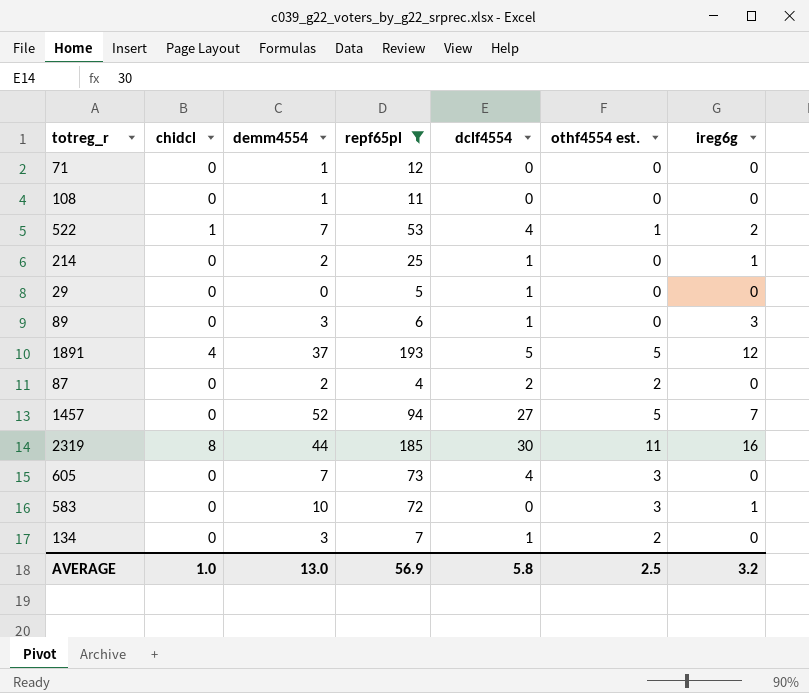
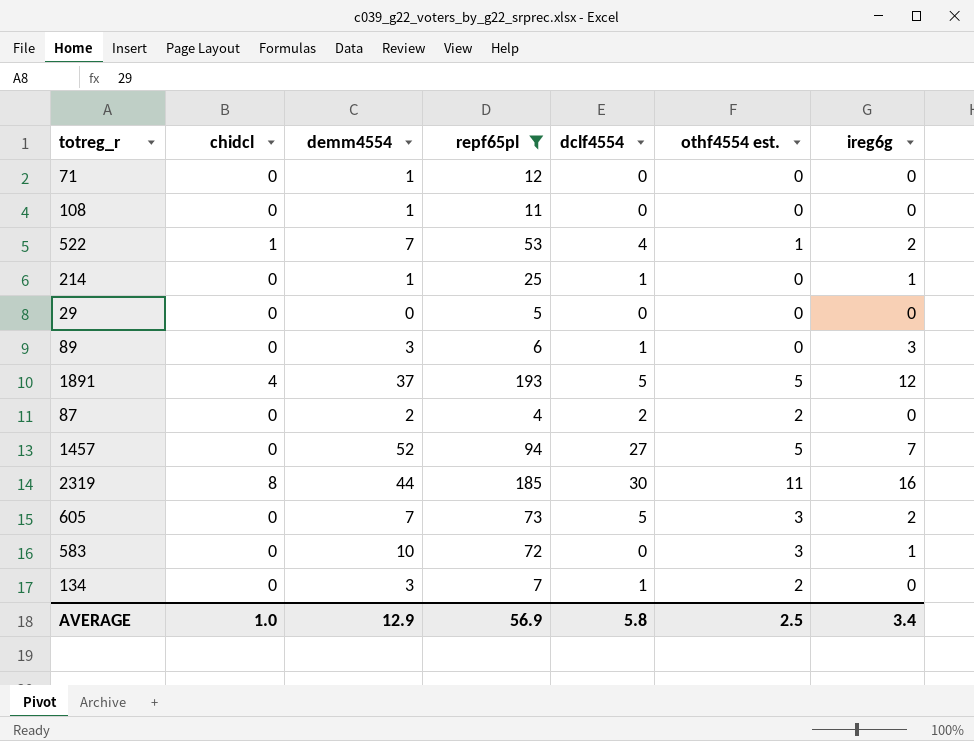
214 | demm4554: 2 -> 1
29 | dclf4554: 1 -> 0
605 | dclf4554: 4 -> 5
605 | ireg6g: 0 -> 2
AVERAGE | demm4554: 13.0 -> 12.9
AVERAGE | ireg6g: 3.2 -> 3.4

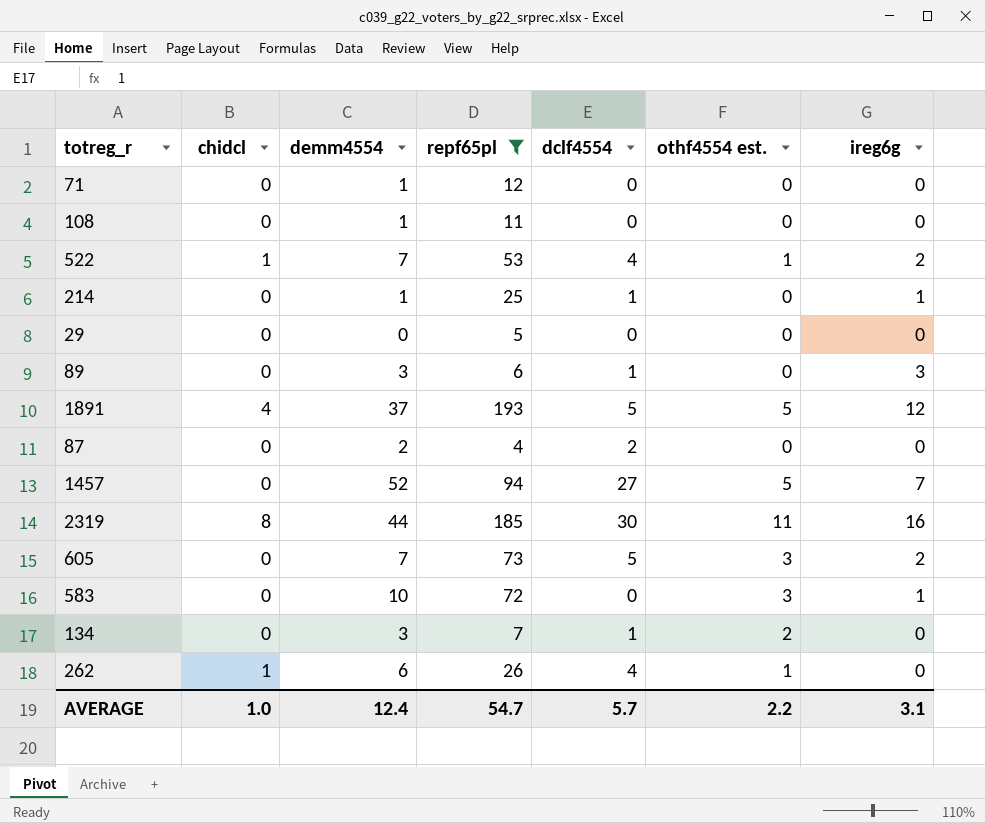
87 | othf4554 est.: 2 -> 0
row 262: none -> 1 | 6 | 26 | 4 | 1 | 0
AVERAGE | demm4554: 12.9 -> 12.4
AVERAGE | repf65pl: 56.9 -> 54.7
AVERAGE | dclf4554: 5.8 -> 5.7
AVERAGE | othf4554 est.: 2.5 -> 2.2
AVERAGE | ireg6g: 3.4 -> 3.1

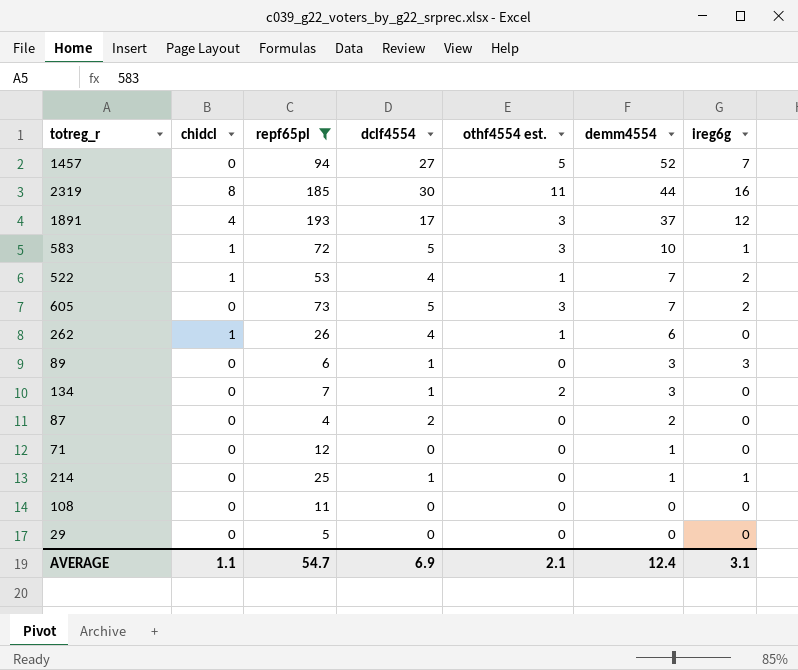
row order: none -> demm4554 descending
column demm4554 | position: 3 -> 6
1891 | dclf4554: 5 -> 17
1891 | othf4554 est.: 5 -> 3
583 | chidcl: 0 -> 1
583 | dclf4554: 0 -> 5
108 | demm4554: 1 -> 0
AVERAGE | chidcl: 1.0 -> 1.1
AVERAGE | dclf4554: 5.7 -> 6.9
AVERAGE | othf4554 est.: 2.2 -> 2.1

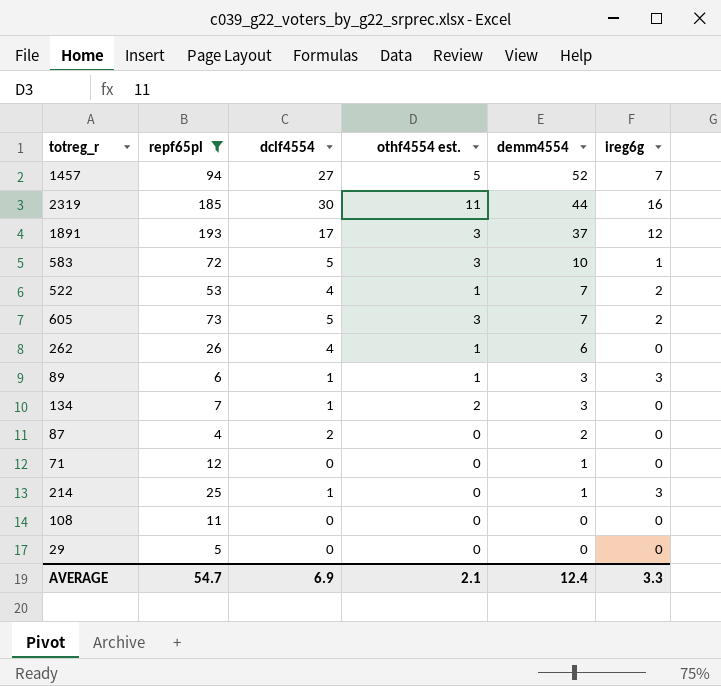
column chidcl | position: 2 -> none
89 | othf4554 est.: 0 -> 1
214 | ireg6g: 1 -> 3
AVERAGE | ireg6g: 3.1 -> 3.3

